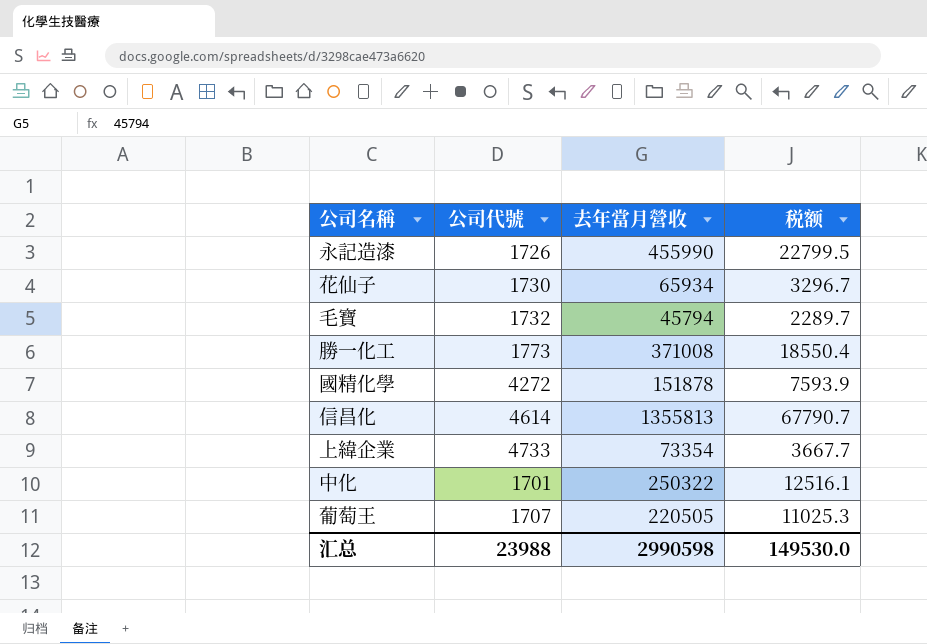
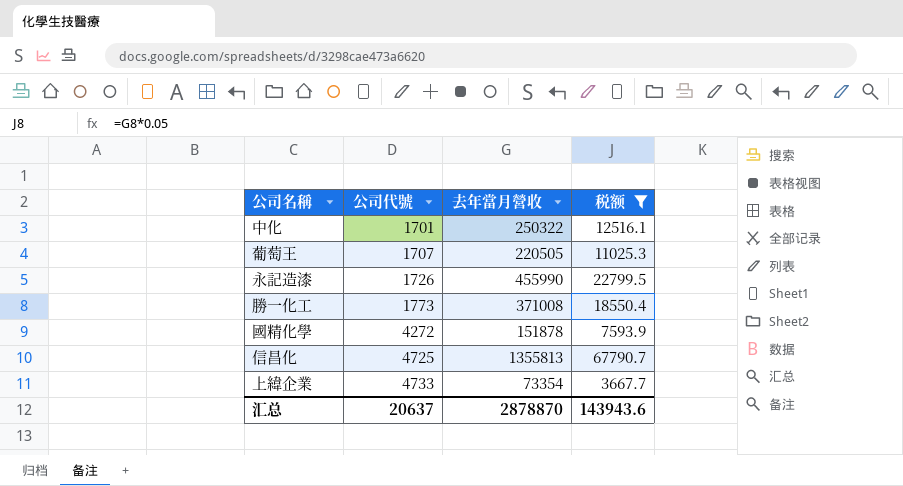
filter: none -> 税额 >= 3667.7
row order: none -> 公司代號 ascending
信昌化 | 公司代號: 4614 -> 4725
汇总 | 公司代號: 23988 -> 20637
汇总 | 去年當月營收: 2990598 -> 2878870
汇总 | 税额: 149530.0 -> 143943.6

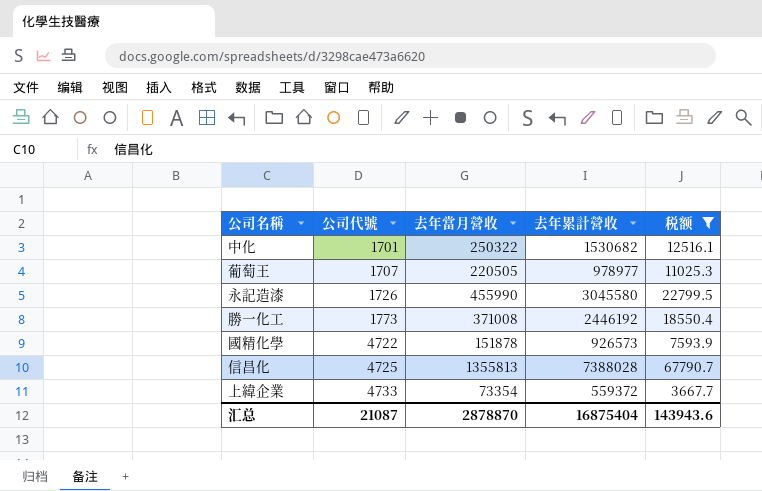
column 去年累計營收 | position: none -> 4
國精化學 | 公司代號: 4272 -> 4722
汇总 | 公司代號: 20637 -> 21087

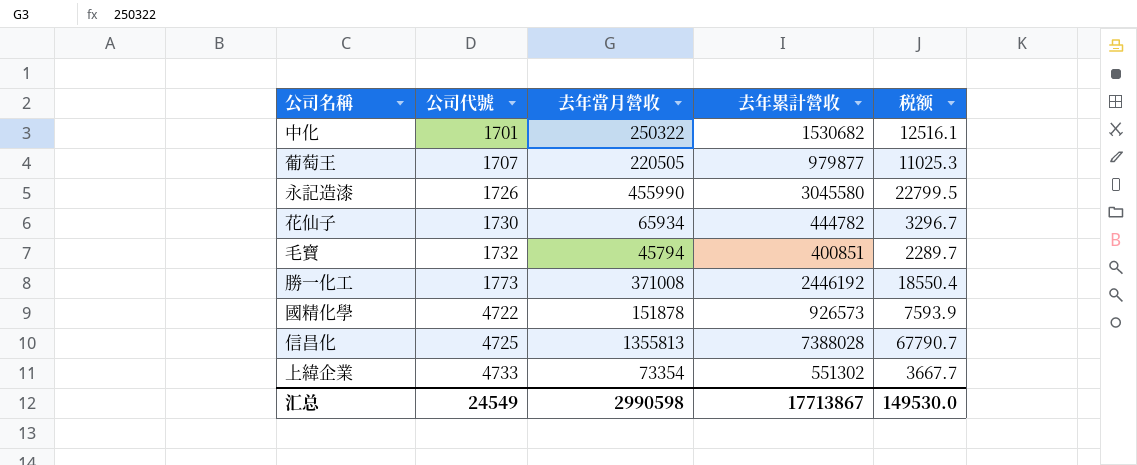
filter: 税额 >= 3667.7 -> none
葡萄王 | 去年累計營收: 978977 -> 979877
上緯企業 | 去年累計營收: 559372 -> 551302
汇总 | 公司代號: 21087 -> 24549
汇总 | 去年當月營收: 2878870 -> 2990598
汇总 | 去年累計營收: 16875404 -> 17713867
汇总 | 税额: 143943.6 -> 149530.0

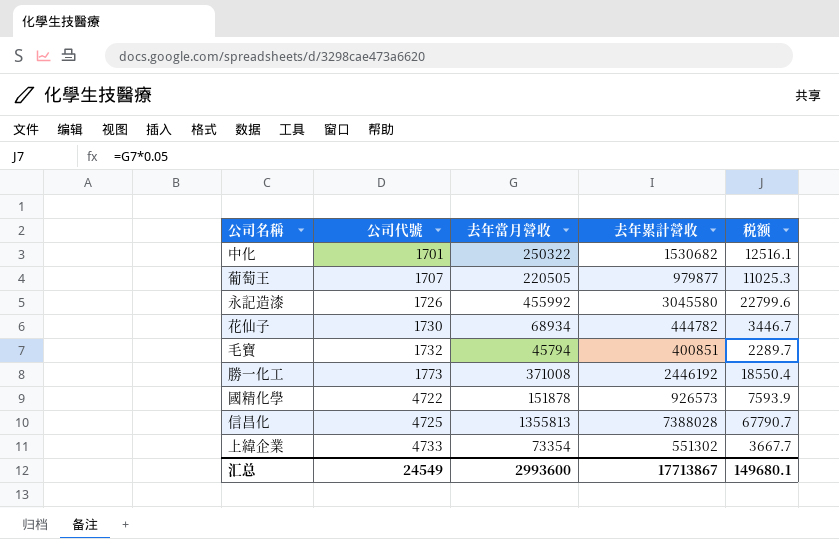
永記造漆 | 去年當月營收: 455990 -> 455992
永記造漆 | 税额: 22799.5 -> 22799.6
花仙子 | 去年當月營收: 65934 -> 68934
花仙子 | 税额: 3296.7 -> 3446.7
汇总 | 去年當月營收: 2990598 -> 2993600
汇总 | 税额: 149530.0 -> 149680.1

